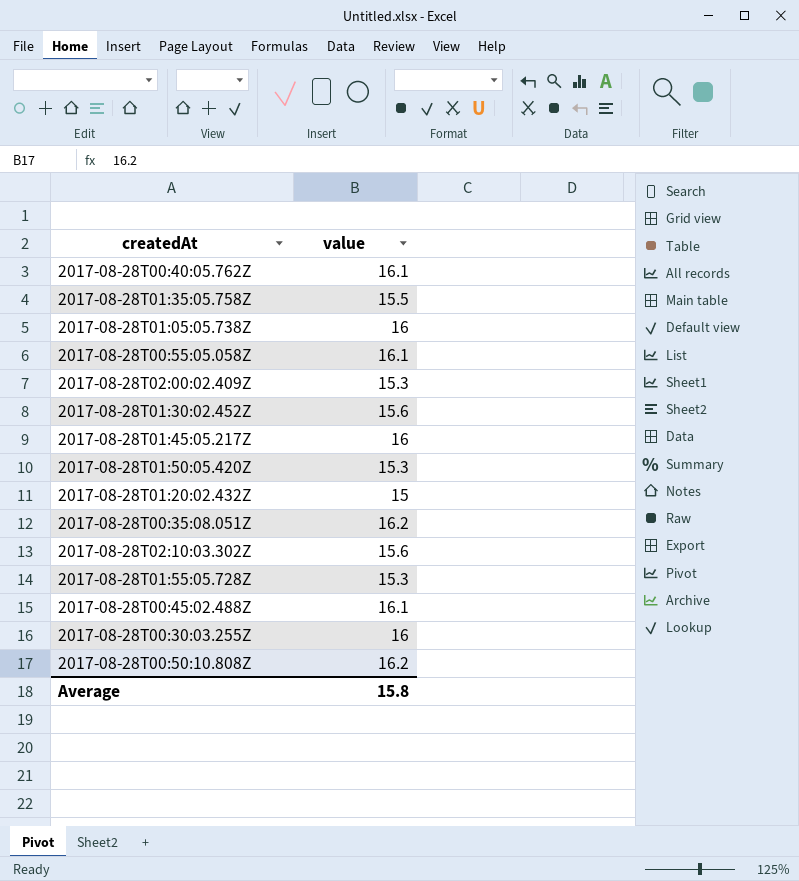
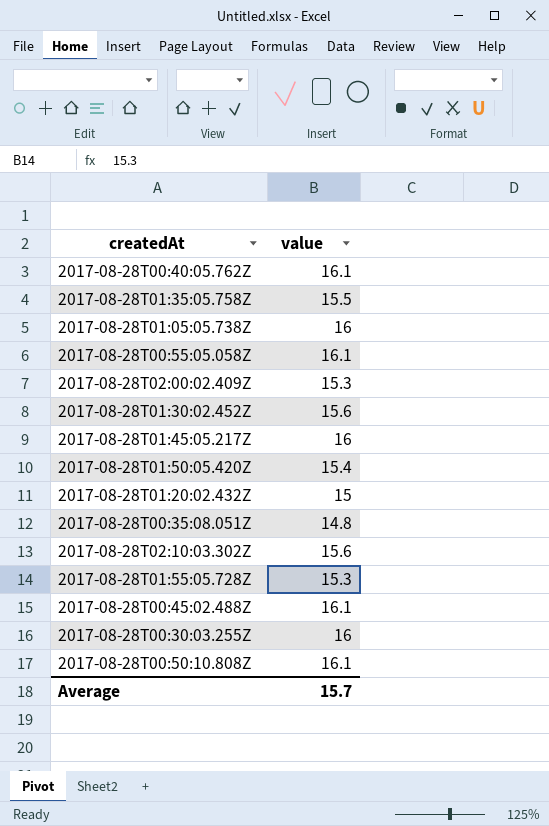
2017-08-28T01:50:05.420Z | value: 15.3 -> 15.4
2017-08-28T00:35:08.051Z | value: 16.2 -> 14.8
2017-08-28T00:50:10.808Z | value: 16.2 -> 16.1
Average | value: 15.8 -> 15.7

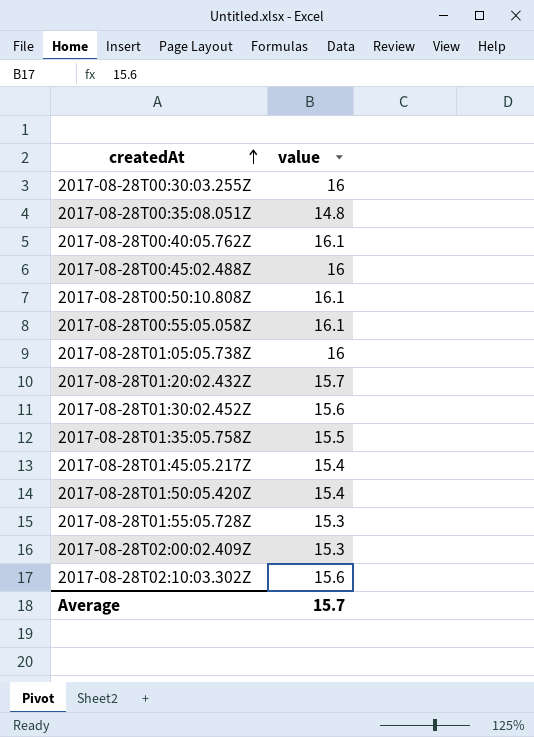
row order: none -> createdAt ascending
2017-08-28T00:45:02.488Z | value: 16.1 -> 16
2017-08-28T01:20:02.432Z | value: 15 -> 15.7
2017-08-28T01:45:05.217Z | value: 16 -> 15.4

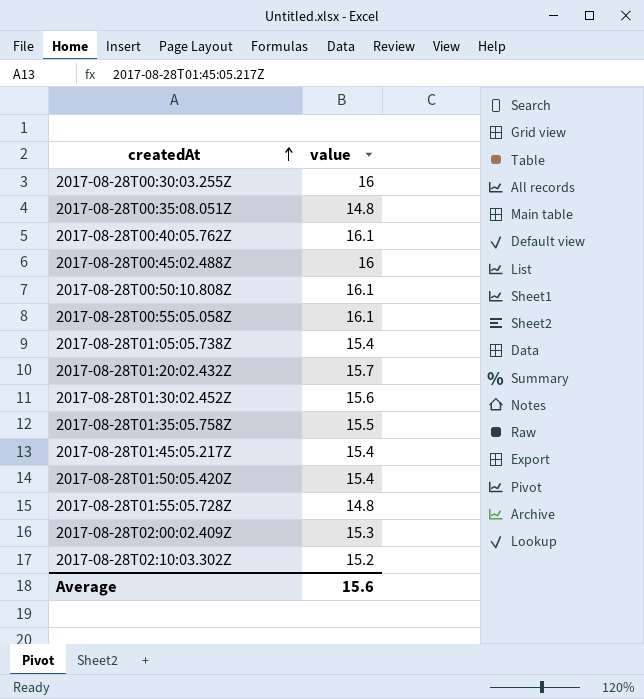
2017-08-28T01:05:05.738Z | value: 16 -> 15.4
2017-08-28T01:55:05.728Z | value: 15.3 -> 14.8
2017-08-28T02:10:03.302Z | value: 15.6 -> 15.2
Average | value: 15.7 -> 15.6

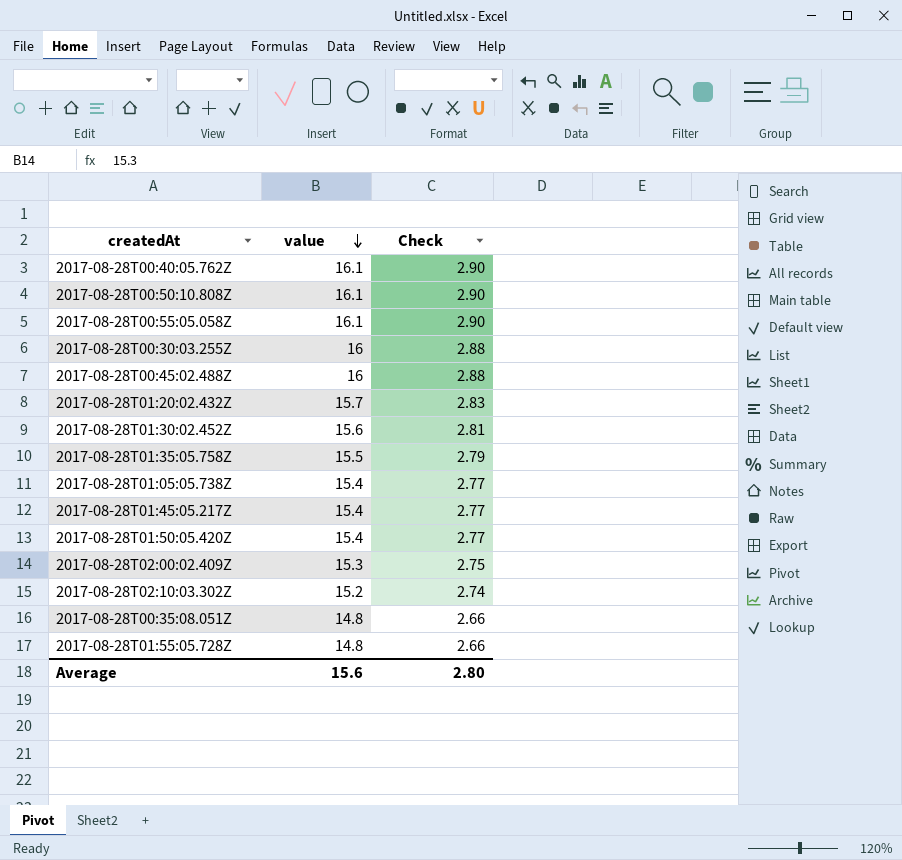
row order: createdAt ascending -> value descending
column Check | formula: none -> [value] * 0.18

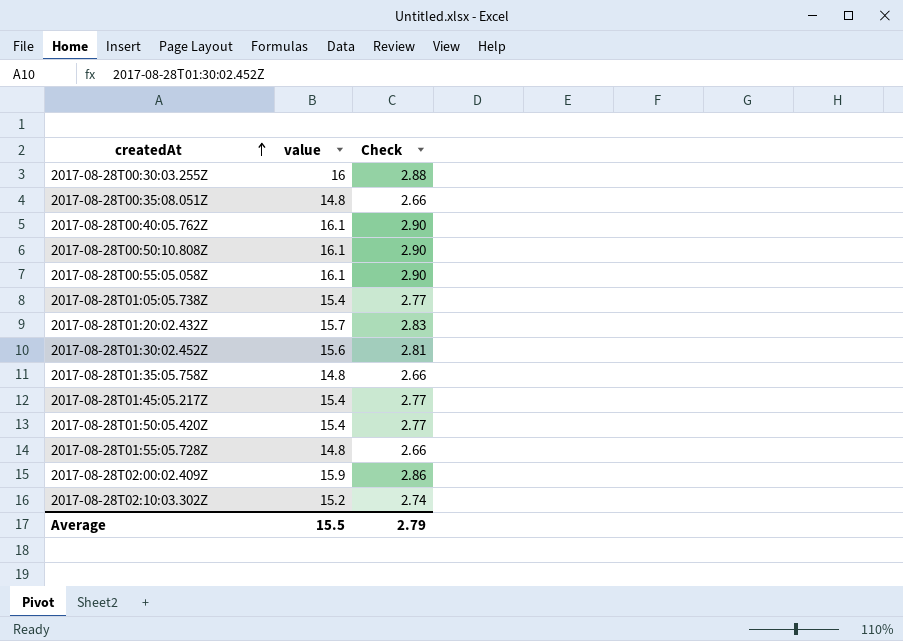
row order: value descending -> createdAt ascending
row 2017-08-28T00:45:02.488Z: 16 | 2.88 -> none
2017-08-28T01:35:05.758Z | value: 15.5 -> 14.8
2017-08-28T01:35:05.758Z | Check: 2.79 -> 2.66
2017-08-28T02:00:02.409Z | value: 15.3 -> 15.9
2017-08-28T02:00:02.409Z | Check: 2.75 -> 2.86
Average | value: 15.6 -> 15.5
Average | Check: 2.80 -> 2.79

